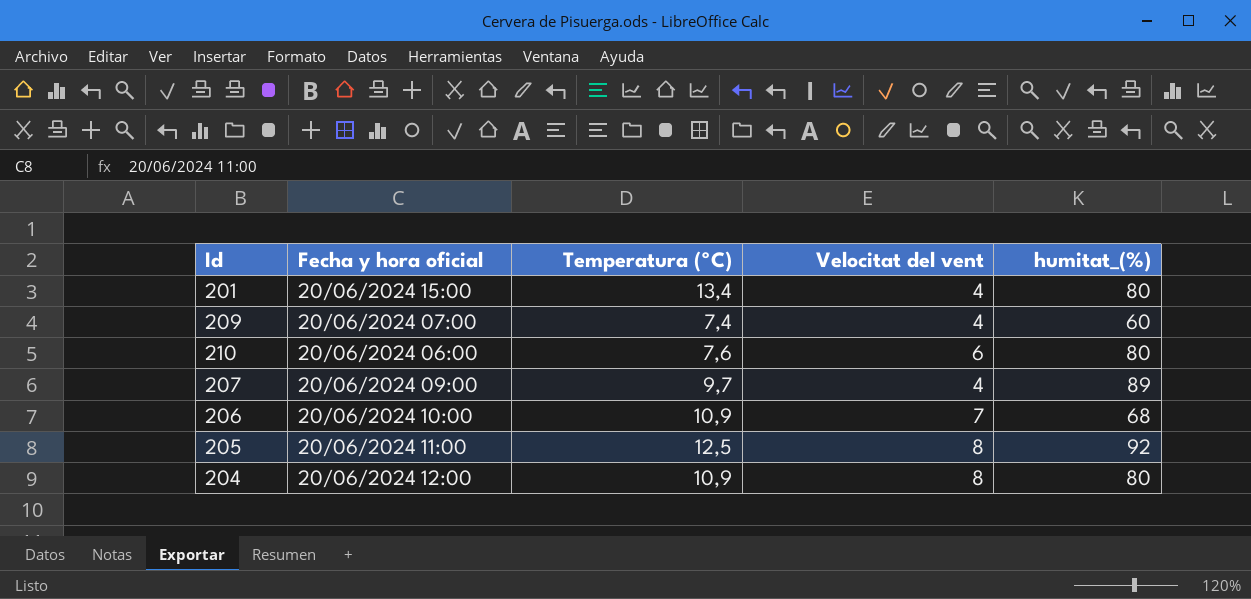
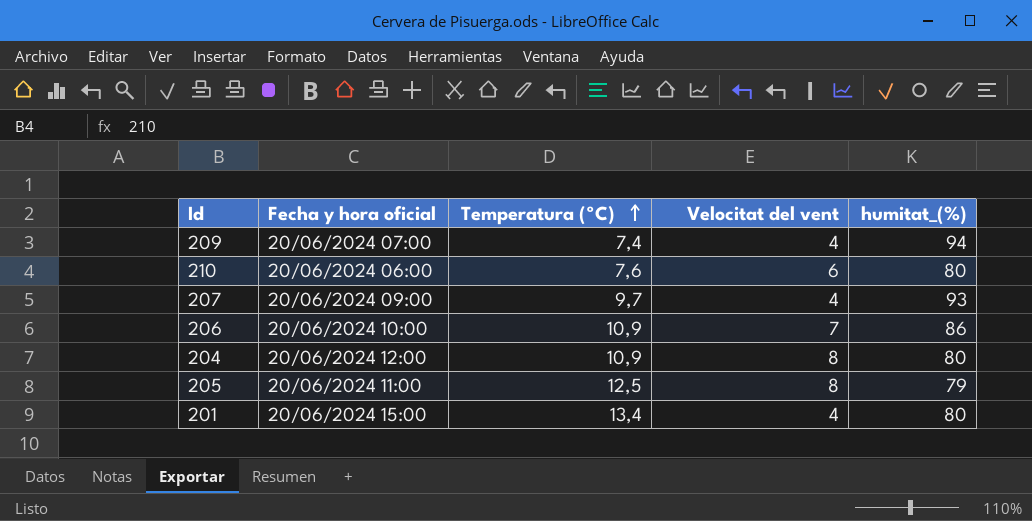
row order: none -> Temperatura (ºC) ascending
209 | humitat_(%): 60 -> 94
207 | humitat_(%): 89 -> 93
206 | humitat_(%): 68 -> 86
205 | humitat_(%): 92 -> 79

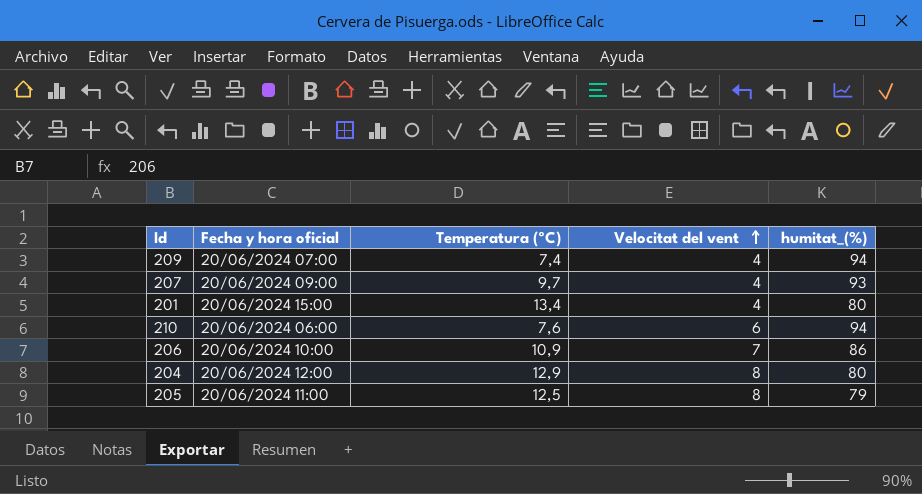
row order: Temperatura (ºC) ascending -> Velocitat del vent ascending
210 | humitat_(%): 80 -> 94
204 | Temperatura (ºC): 10,9 -> 12,9

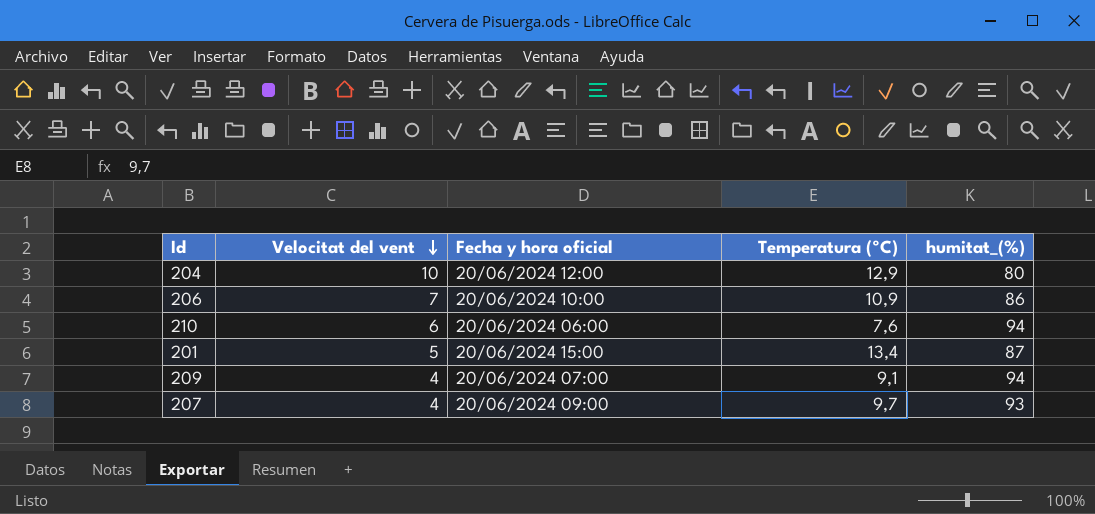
row order: Velocitat del vent ascending -> Velocitat del vent descending
column Velocitat del vent | position: 4 -> 2
row 205: 20/06/2024 11:00 | 12,5 | 8 | 79 -> none
204 | Velocitat del vent: 8 -> 10
201 | Velocitat del vent: 4 -> 5
201 | humitat_(%): 80 -> 87
209 | Temperatura (ºC): 7,4 -> 9,1

